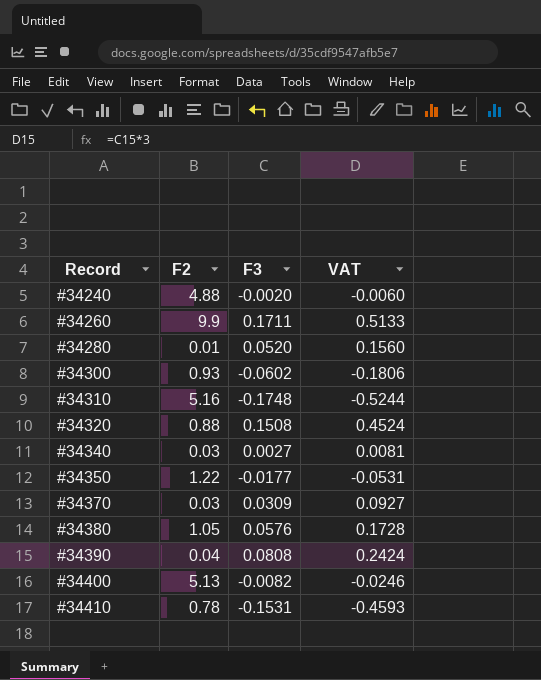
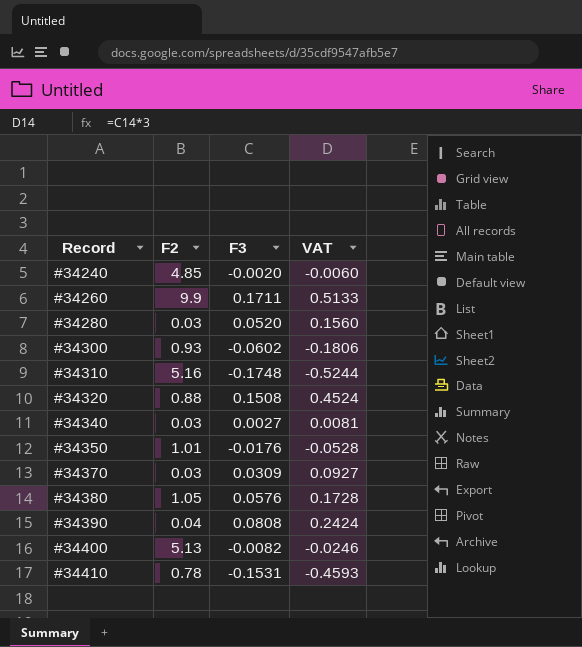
#34240 | F2: 4.88 -> 4.85
#34280 | F2: 0.01 -> 0.03
#34350 | F2: 1.22 -> 1.01
#34350 | F3: -0.0177 -> -0.0176
#34350 | VAT: -0.0531 -> -0.0528

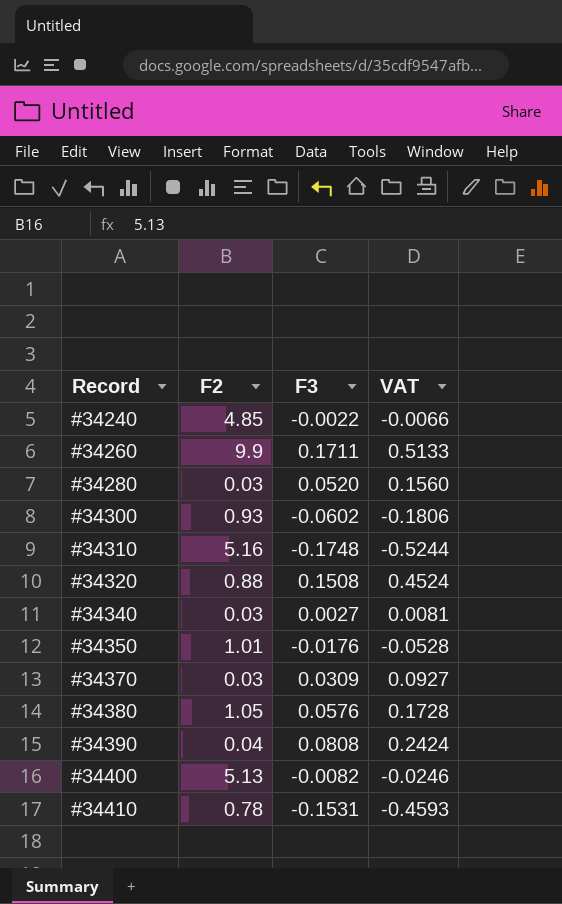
#34240 | F3: -0.0020 -> -0.0022
#34240 | VAT: -0.0060 -> -0.0066

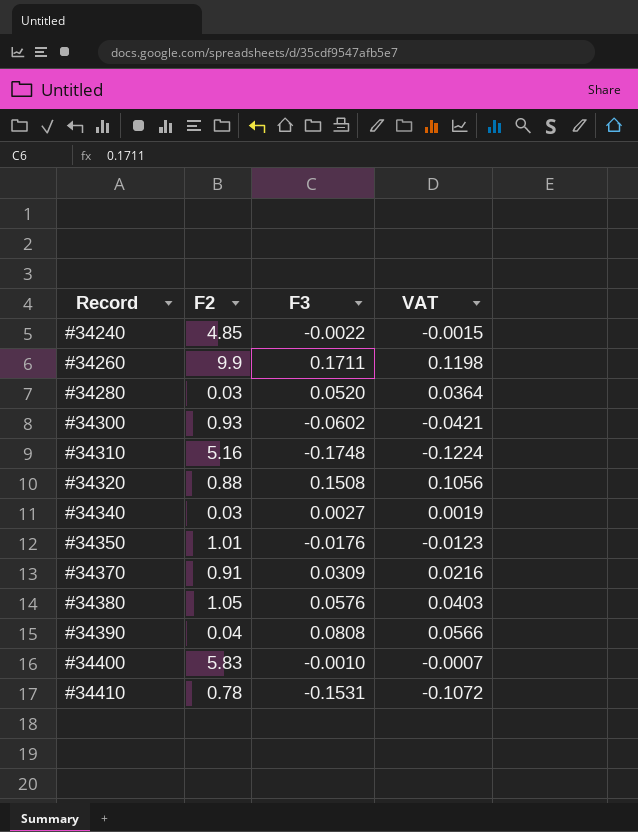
column VAT | formula: [F3] * 3 -> [F3] * 0.7
#34370 | F2: 0.03 -> 0.91
#34400 | F2: 5.13 -> 5.83
#34400 | F3: -0.0082 -> -0.0010

